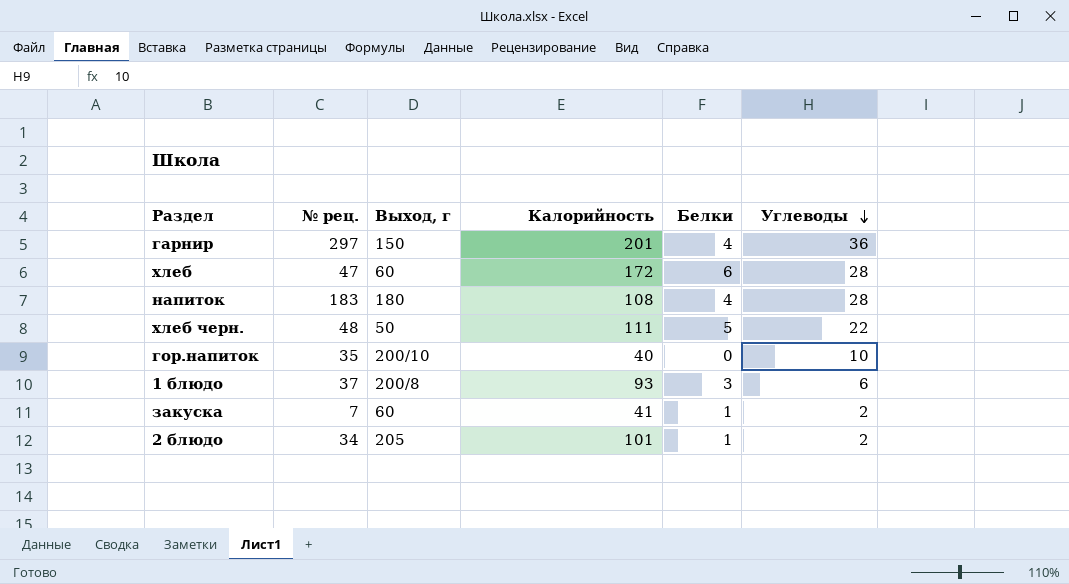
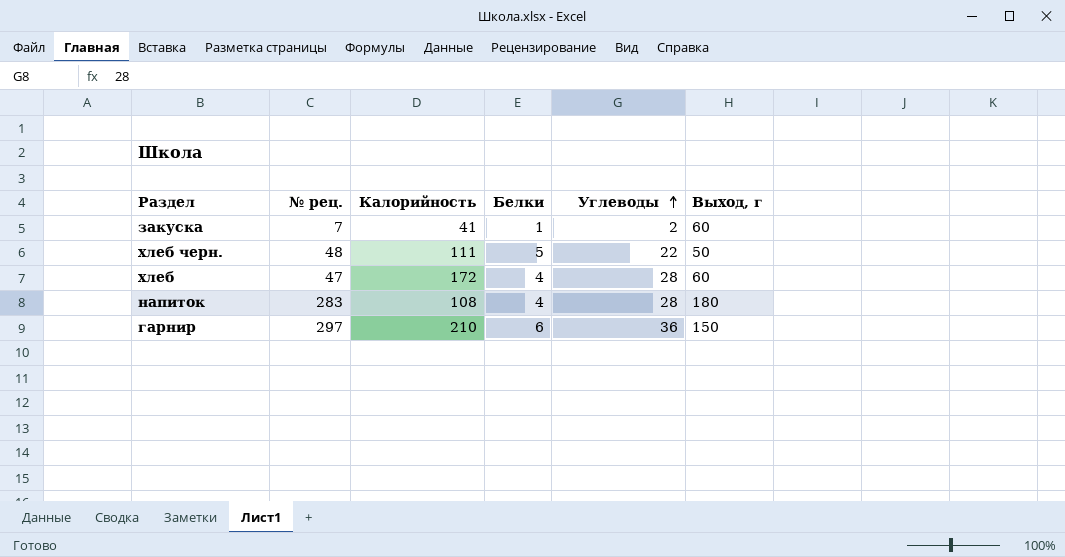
row order: Углеводы descending -> Углеводы ascending
column Выход, г | position: 3 -> 6
row гор.напиток: 35 | 200/10 | 40 | 0 | 10 -> none
row 1 блюдо: 37 | 200/8 | 93 | 3 | 6 -> none
row 2 блюдо: 34 | 205 | 101 | 1 | 2 -> none
хлеб | Белки: 6 -> 4
напиток | № рец.: 183 -> 283
гарнир | Калорийность: 201 -> 210
гарнир | Белки: 4 -> 6

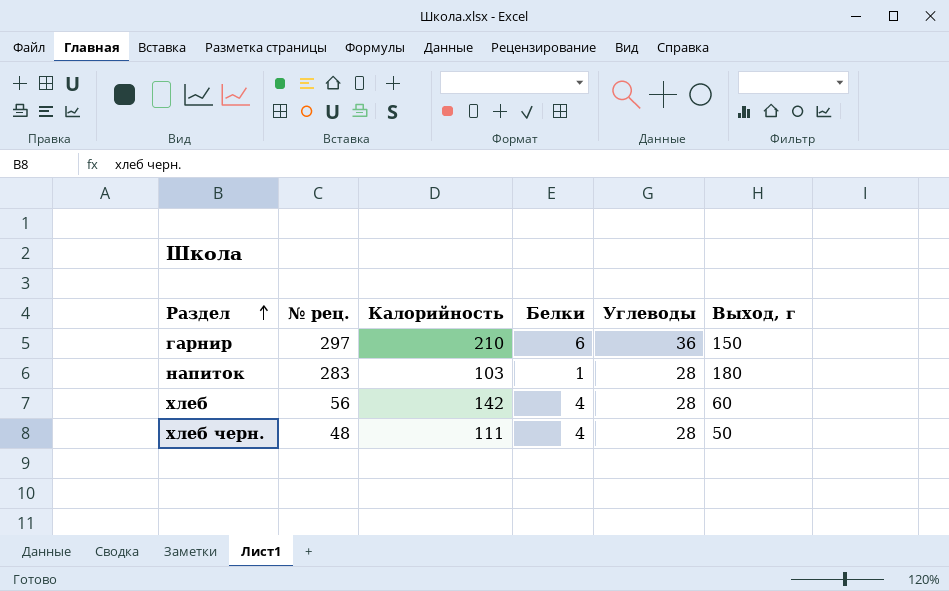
row order: Углеводы ascending -> Раздел ascending
row закуска: 7 | 41 | 1 | 2 | 60 -> none
напиток | Калорийность: 108 -> 103
напиток | Белки: 4 -> 1
хлеб | № рец.: 47 -> 56
хлеб | Калорийность: 172 -> 142
хлеб черн. | Белки: 5 -> 4
хлеб черн. | Углеводы: 22 -> 28

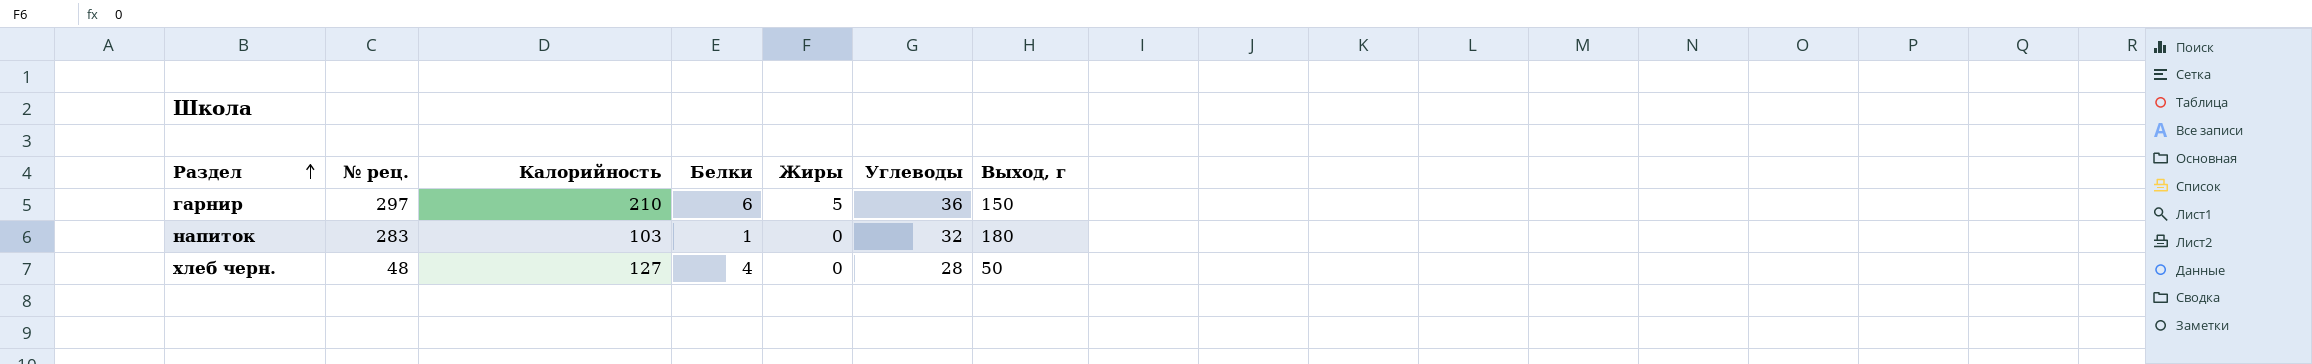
column Жиры | position: none -> 5
row хлеб: 56 | 142 | 4 | 28 | 60 -> none
напиток | Углеводы: 28 -> 32
хлеб черн. | Калорийность: 111 -> 127

